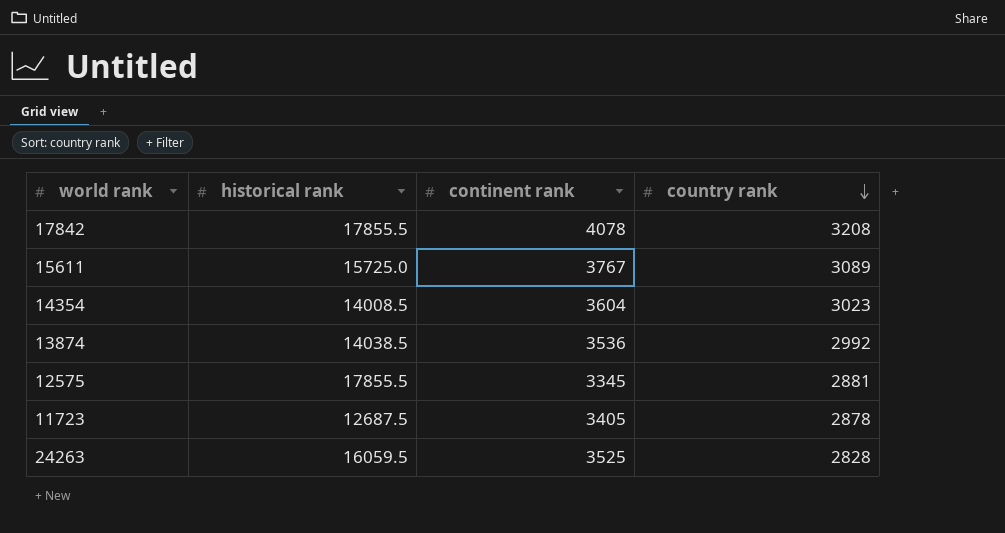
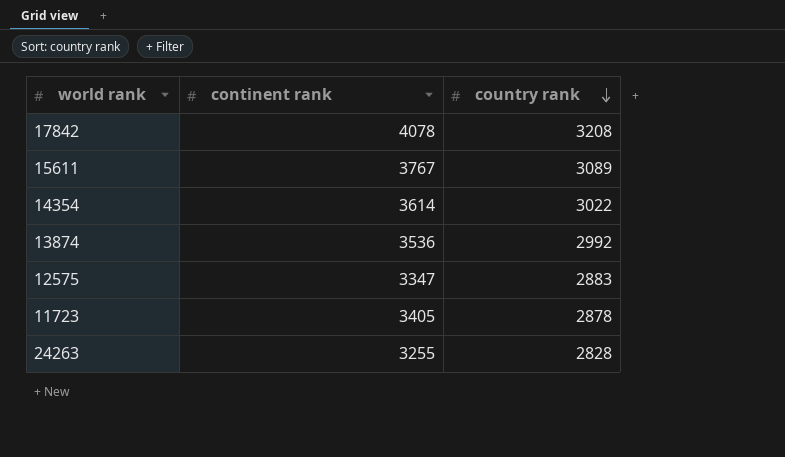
column historical rank | position: 2 -> none
14354 | continent rank: 3604 -> 3614
14354 | country rank: 3023 -> 3022
12575 | continent rank: 3345 -> 3347
12575 | country rank: 2881 -> 2883
24263 | continent rank: 3525 -> 3255

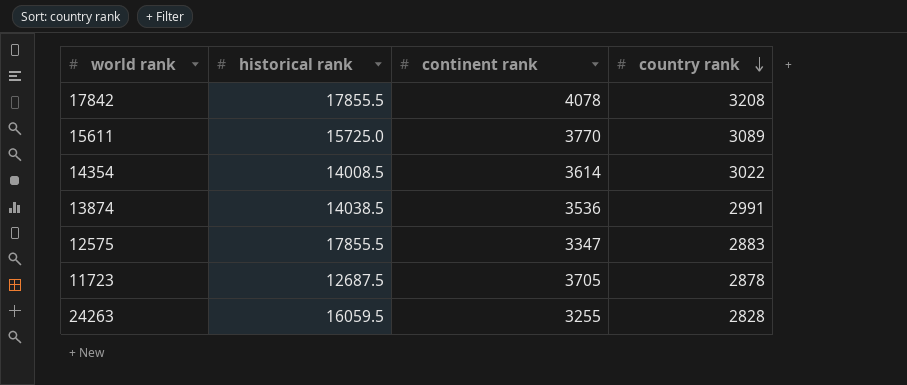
column historical rank | position: none -> 2
15611 | continent rank: 3767 -> 3770
13874 | country rank: 2992 -> 2991
11723 | continent rank: 3405 -> 3705

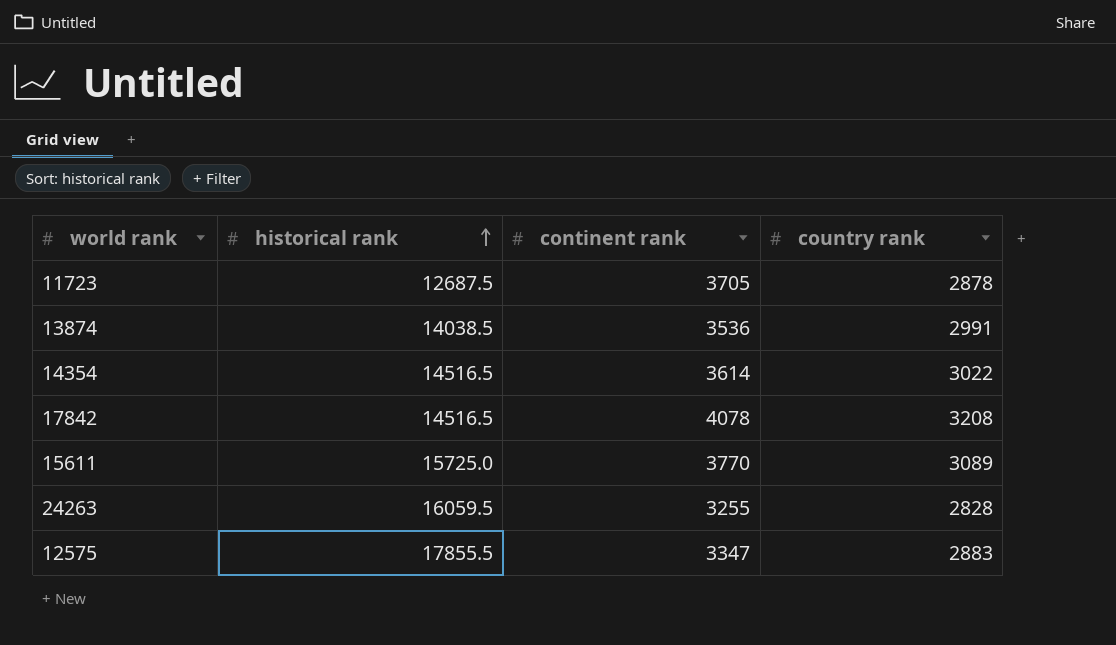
row order: country rank descending -> historical rank ascending
14354 | historical rank: 14008.5 -> 14516.5
17842 | historical rank: 17855.5 -> 14516.5

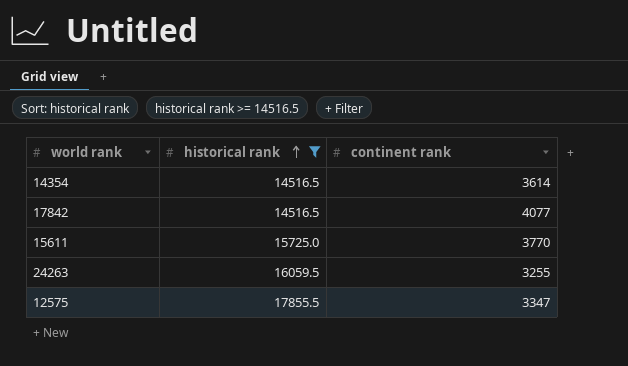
filter: none -> historical rank >= 14516.5
column country rank | position: 4 -> none
17842 | continent rank: 4078 -> 4077

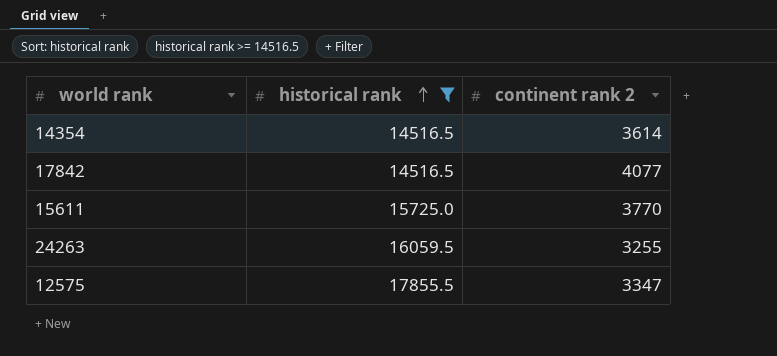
column name: continent rank -> continent rank 2

